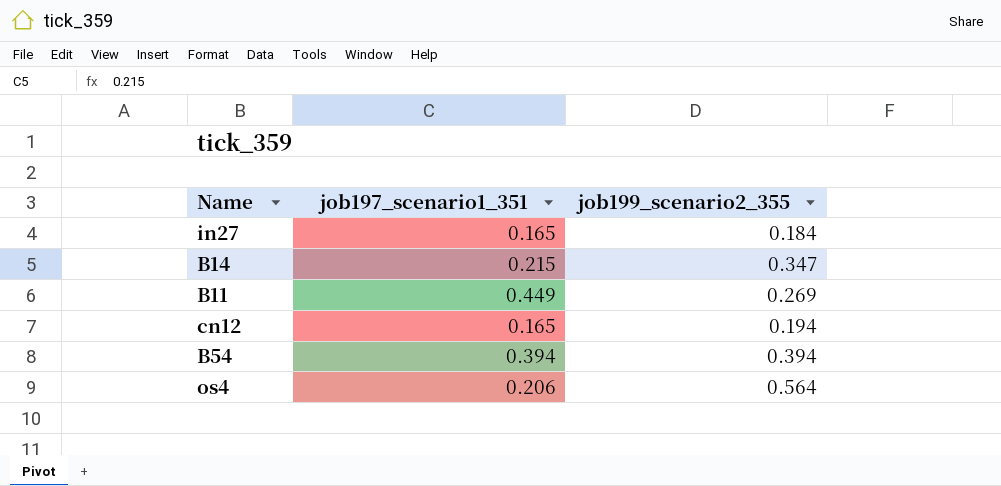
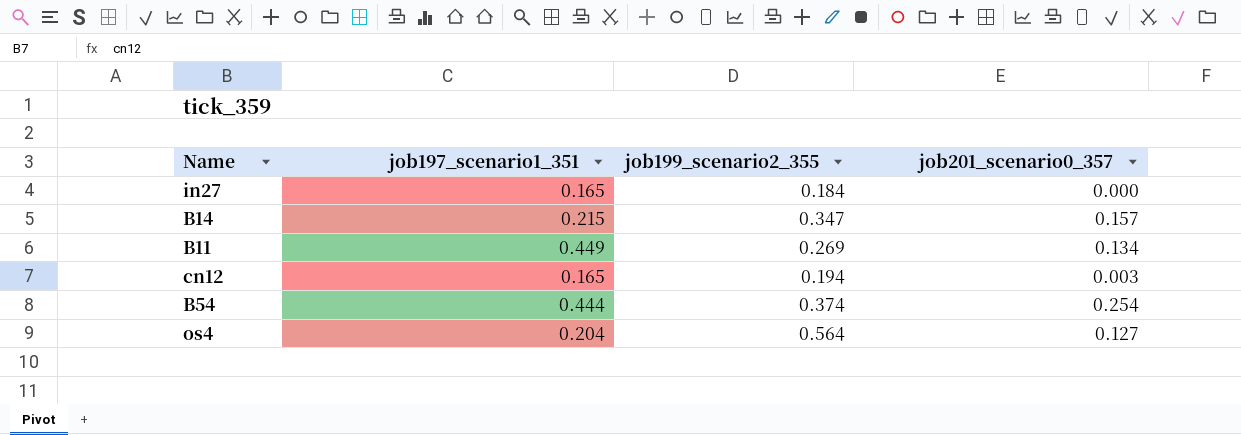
column job201_scenario0_357 | position: none -> 4
B54 | job197_scenario1_351: 0.394 -> 0.444
B54 | job199_scenario2_355: 0.394 -> 0.374
os4 | job197_scenario1_351: 0.206 -> 0.204

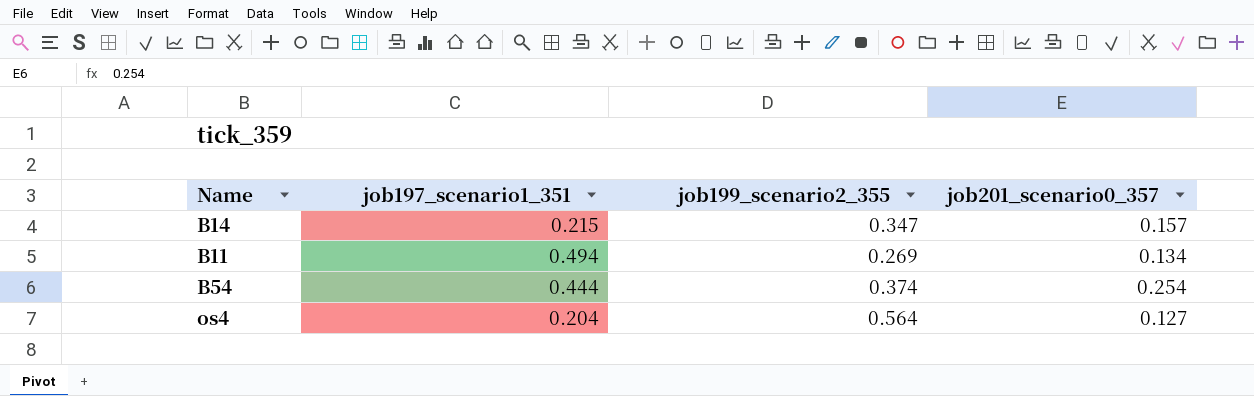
row in27: 0.165 | 0.184 | 0.000 -> none
row cn12: 0.165 | 0.194 | 0.003 -> none
B11 | job197_scenario1_351: 0.449 -> 0.494

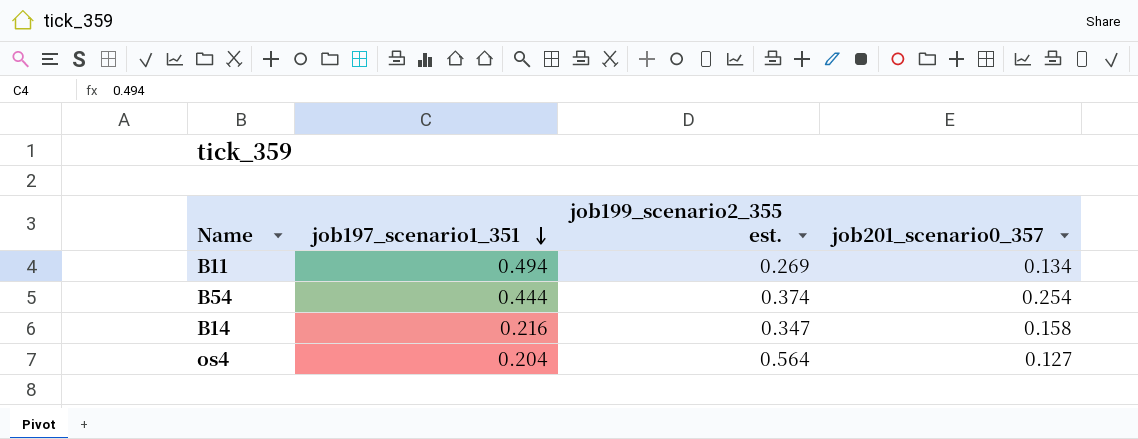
row order: none -> job197_scenario1_351 descending
column name: job199_scenario2_355 -> job199_scenario2_355 est.
B14 | job197_scenario1_351: 0.215 -> 0.216
B14 | job201_scenario0_357: 0.157 -> 0.158

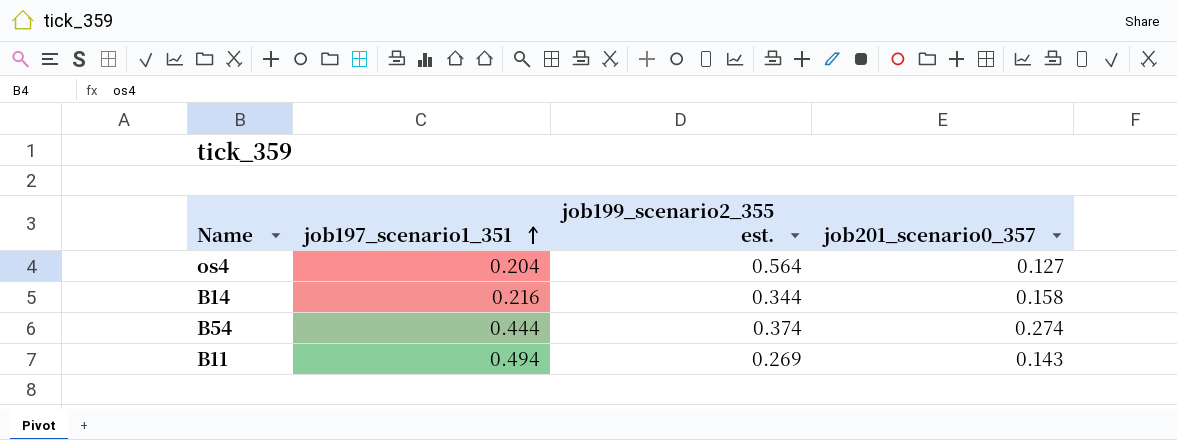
row order: job197_scenario1_351 descending -> job197_scenario1_351 ascending
B14 | job199_scenario2_355 est.: 0.347 -> 0.344
B54 | job201_scenario0_357: 0.254 -> 0.274
B11 | job201_scenario0_357: 0.134 -> 0.143

